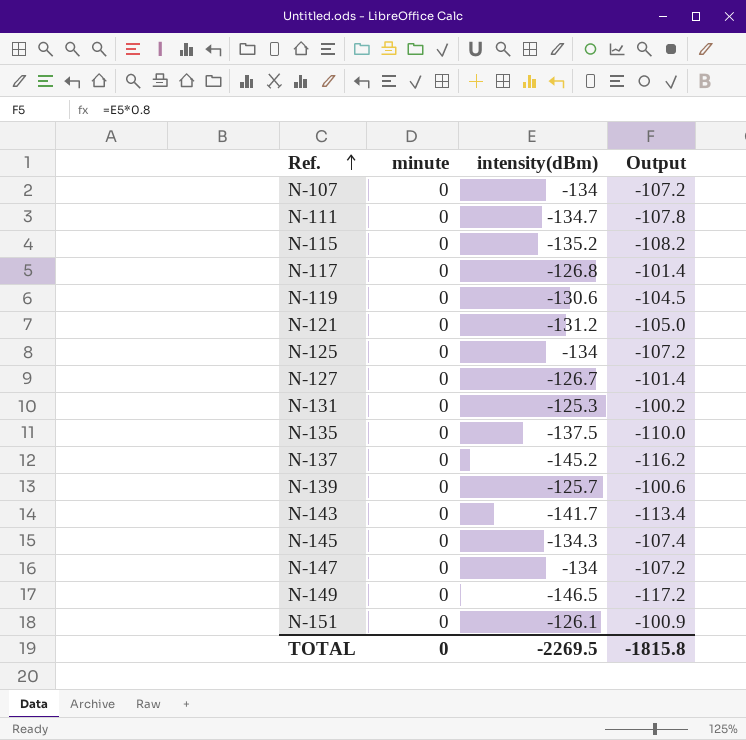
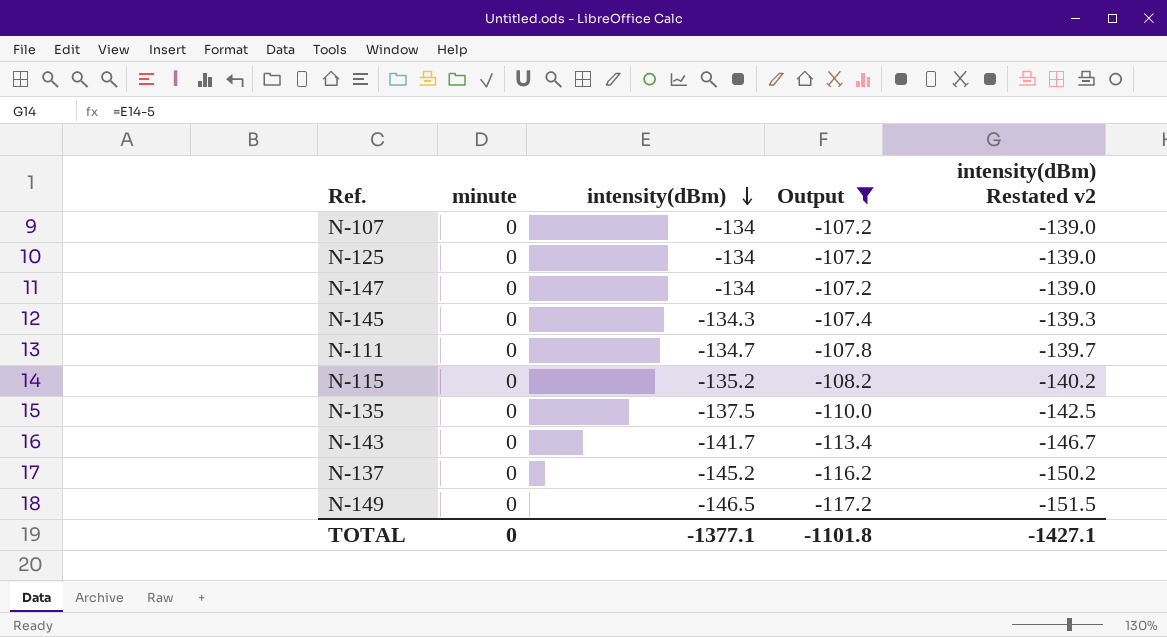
filter: none -> Output <= -107.2
row order: Ref. ascending -> intensity(dBm) descending
column intensity(dBm) Restated v2 | formula: none -> [intensity(dBm)] - 5
TOTAL | intensity(dBm): -2269.5 -> -1377.1
TOTAL | Output: -1815.8 -> -1101.8

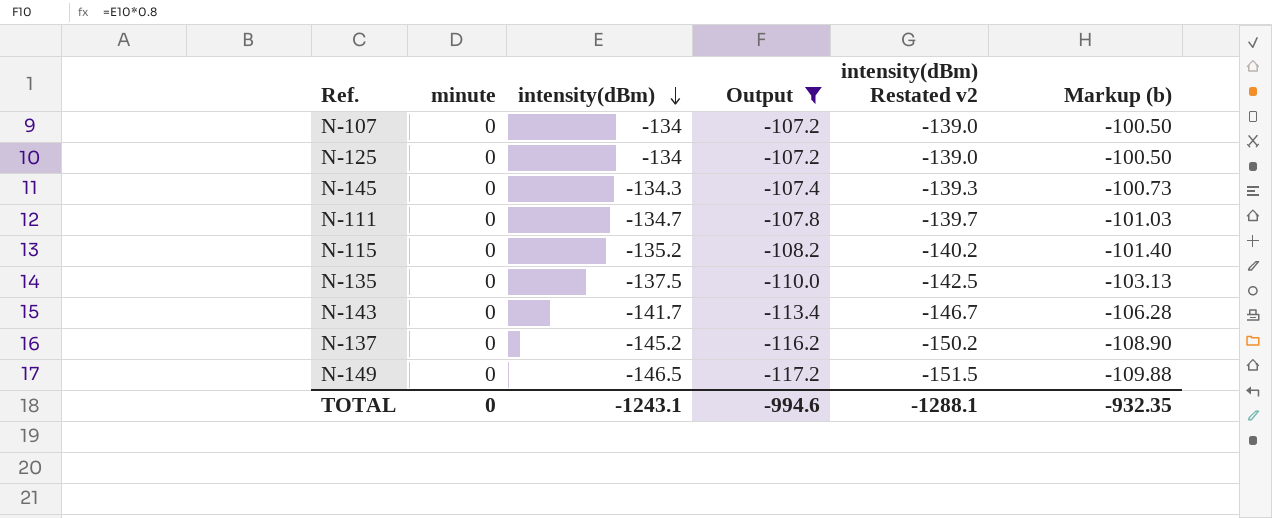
column Markup (b) | formula: none -> [intensity(dBm)] * 0.75
row N-147: 0 | -134 | -107.2 | -139.0 -> none
TOTAL | intensity(dBm): -1377.1 -> -1243.1
TOTAL | Output: -1101.8 -> -994.6
TOTAL | intensity(dBm) Restated v2: -1427.1 -> -1288.1

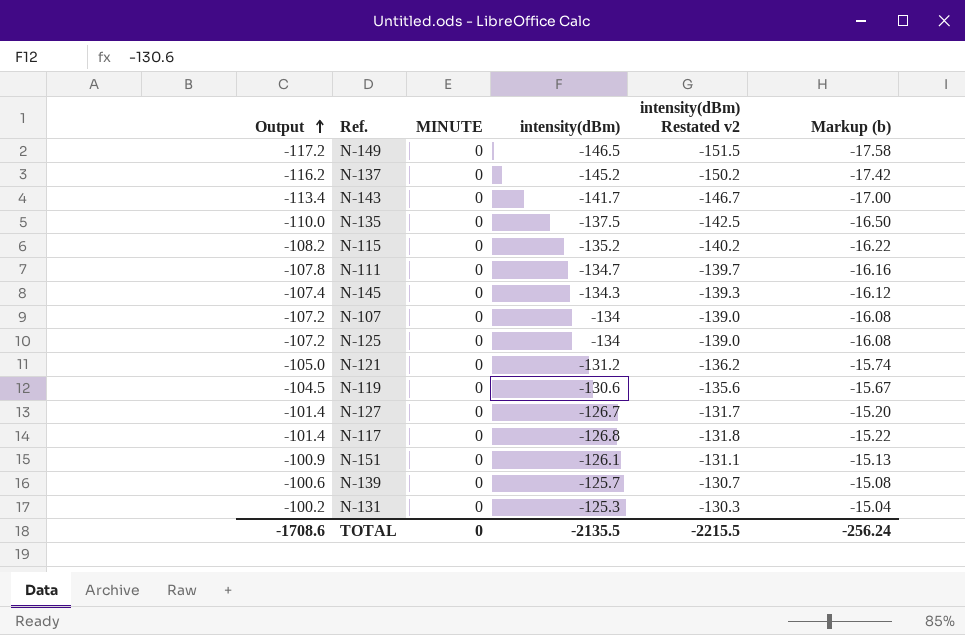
filter: Output <= -107.2 -> none
row order: intensity(dBm) descending -> Output ascending
column Output | position: 4 -> 1
column name: minute -> MINUTE
column Markup (b) | formula: [intensity(dBm)] * 0.75 -> [intensity(dBm)] * 0.12
TOTAL | Output: -994.6 -> -1708.6
TOTAL | intensity(dBm): -1243.1 -> -2135.5
TOTAL | intensity(dBm) Restated v2: -1288.1 -> -2215.5
TOTAL | Markup (b): -932.35 -> -256.24

